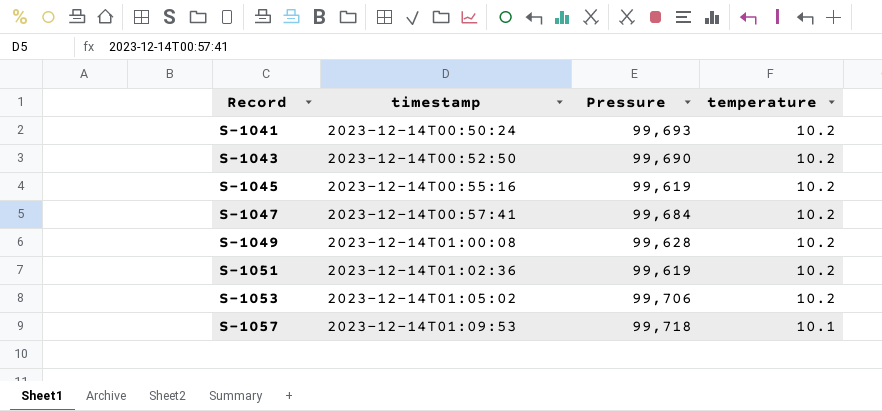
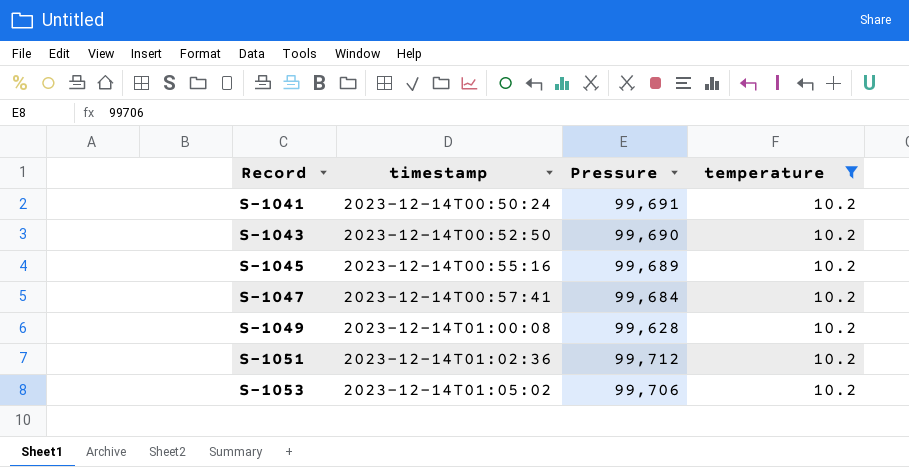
filter: none -> temperature = 10.2
S-1041 | Pressure: 99,693 -> 99,691
S-1045 | Pressure: 99,619 -> 99,689
S-1051 | Pressure: 99,619 -> 99,712

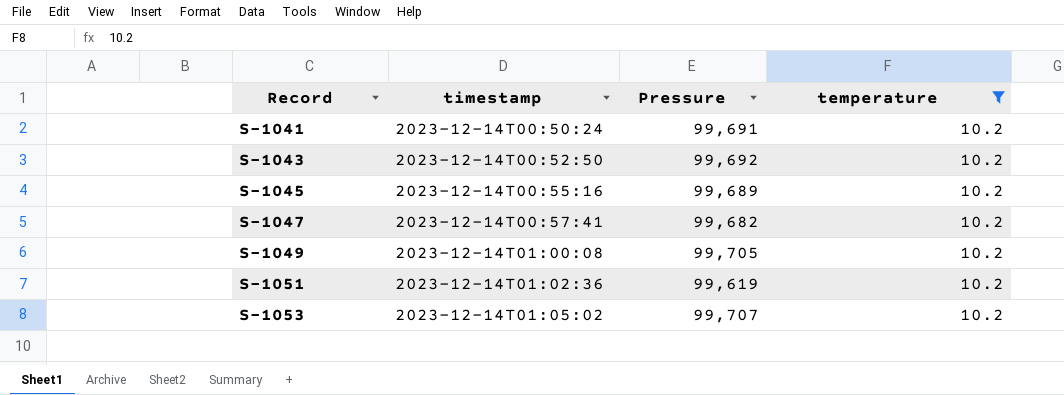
S-1043 | Pressure: 99,690 -> 99,692
S-1047 | Pressure: 99,684 -> 99,682
S-1049 | Pressure: 99,628 -> 99,705
S-1051 | Pressure: 99,712 -> 99,619
S-1053 | Pressure: 99,706 -> 99,707

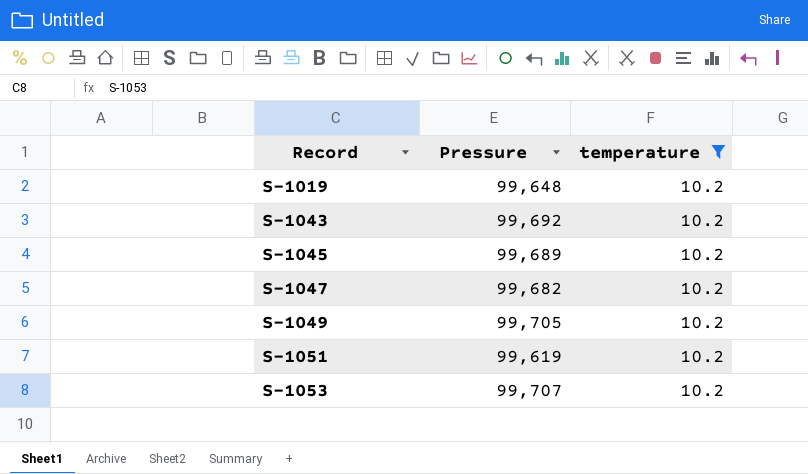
column timestamp | position: 2 -> none
row S-1041: 2023-12-14T00:50:24 | 99,691 | 10.2 -> none
row S-1019: none -> 99,648 | 10.2

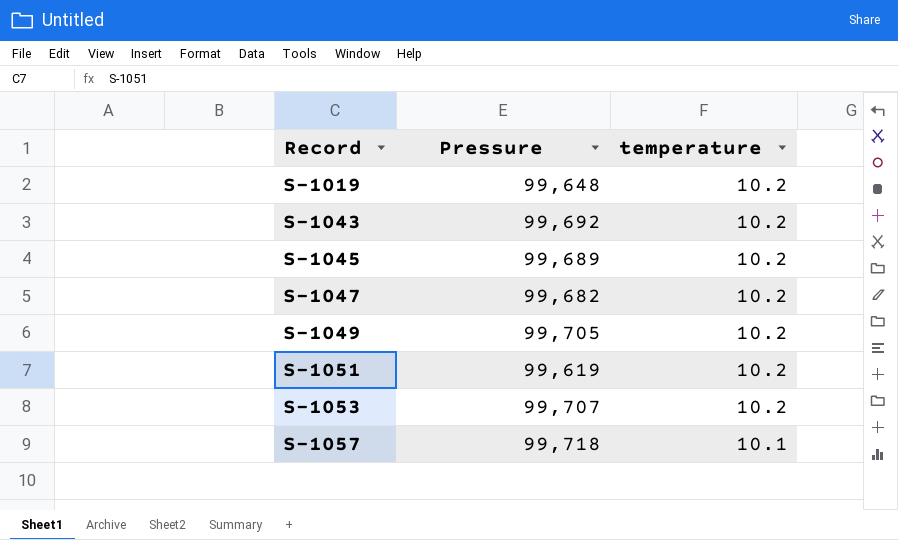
filter: temperature = 10.2 -> none

